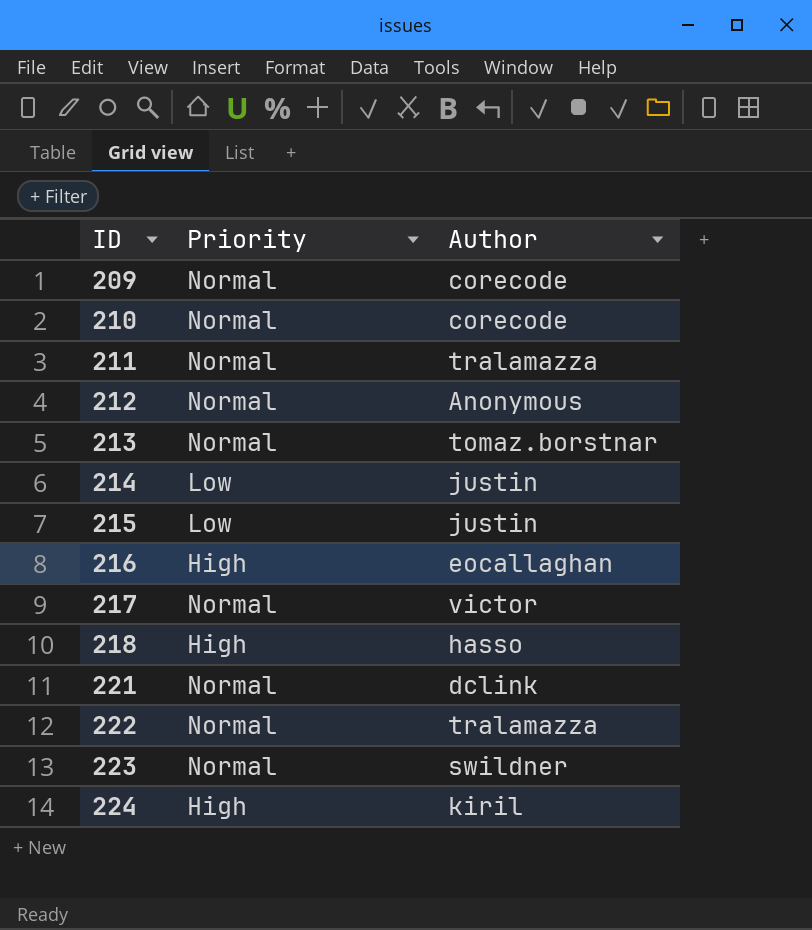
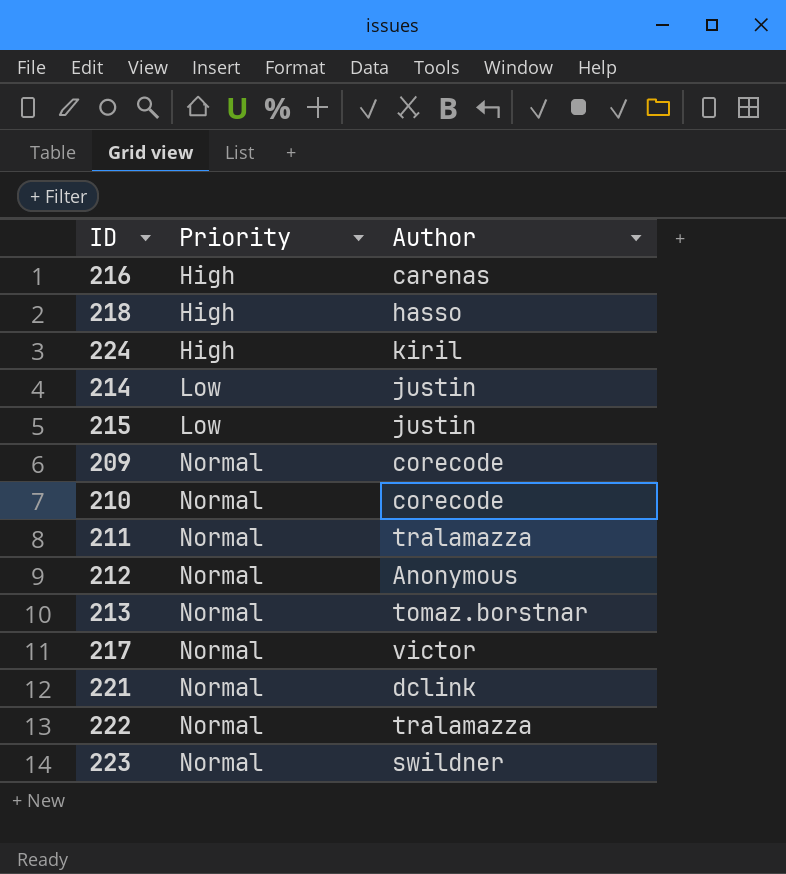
row order: ID ascending -> Priority ascending
216 | Author: eocallaghan -> carenas

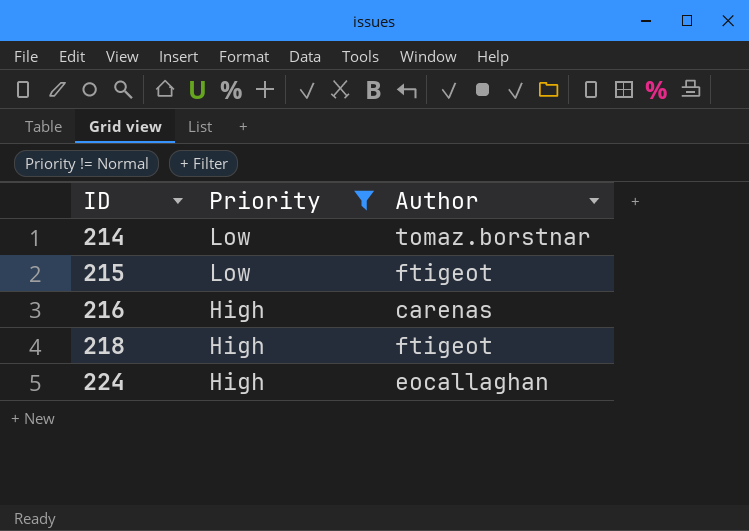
filter: none -> Priority != Normal
row order: Priority ascending -> ID ascending
214 | Author: justin -> tomaz.borstnar
215 | Author: justin -> ftigeot
218 | Author: hasso -> ftigeot
224 | Author: kiril -> eocallaghan

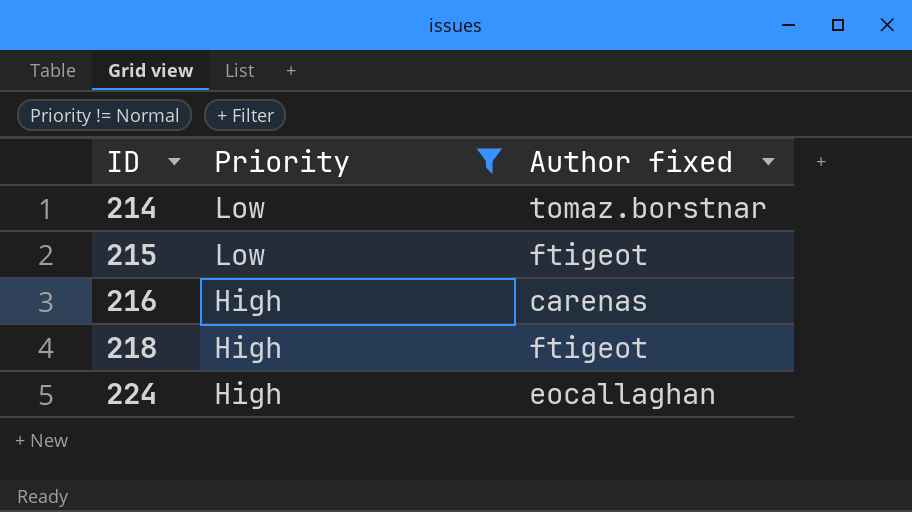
column name: Author -> Author fixed

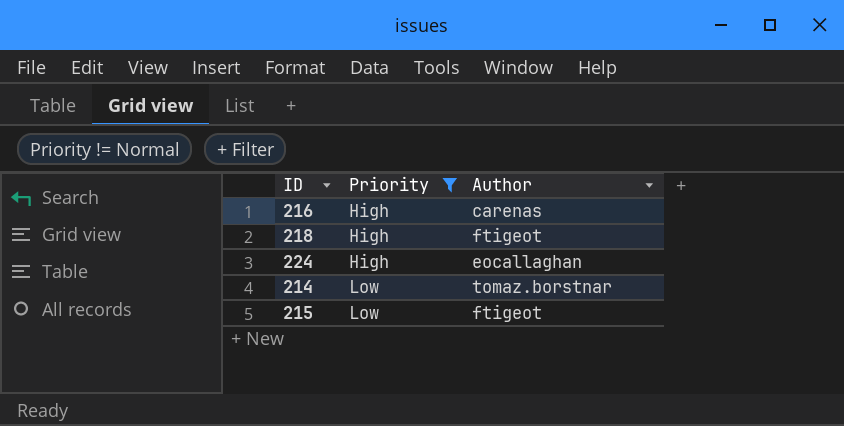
row order: ID ascending -> Priority ascending
column name: Author fixed -> Author

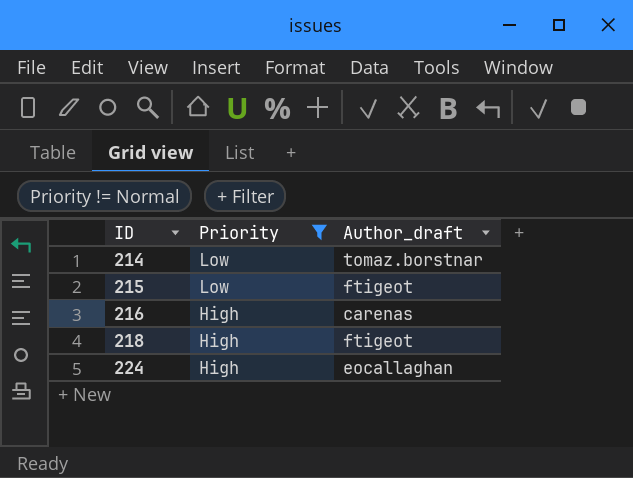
row order: Priority ascending -> ID ascending
column name: Author -> Author_draft

